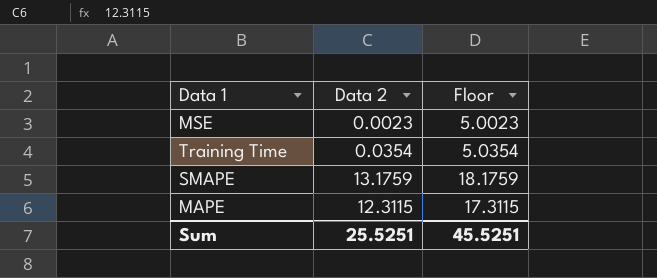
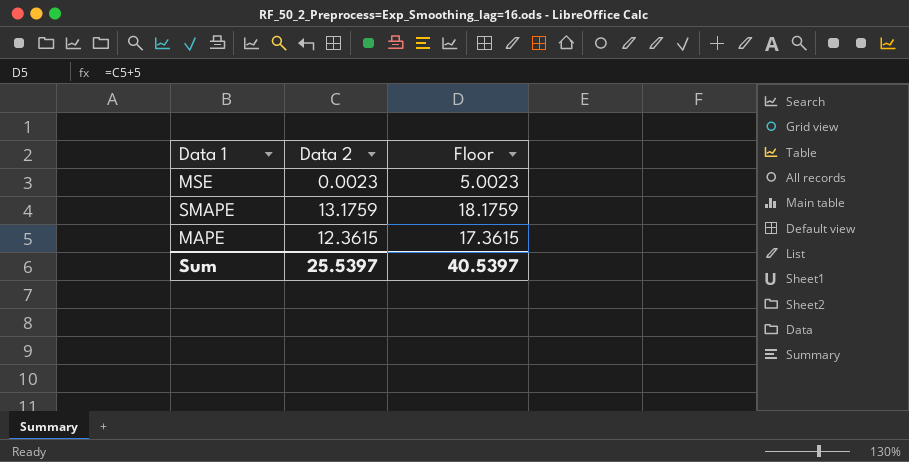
row Training Time: 0.0354 | 5.0354 -> none
MAPE | Data 2: 12.3115 -> 12.3615
MAPE | Floor: 17.3115 -> 17.3615
Sum | Data 2: 25.5251 -> 25.5397
Sum | Floor: 45.5251 -> 40.5397

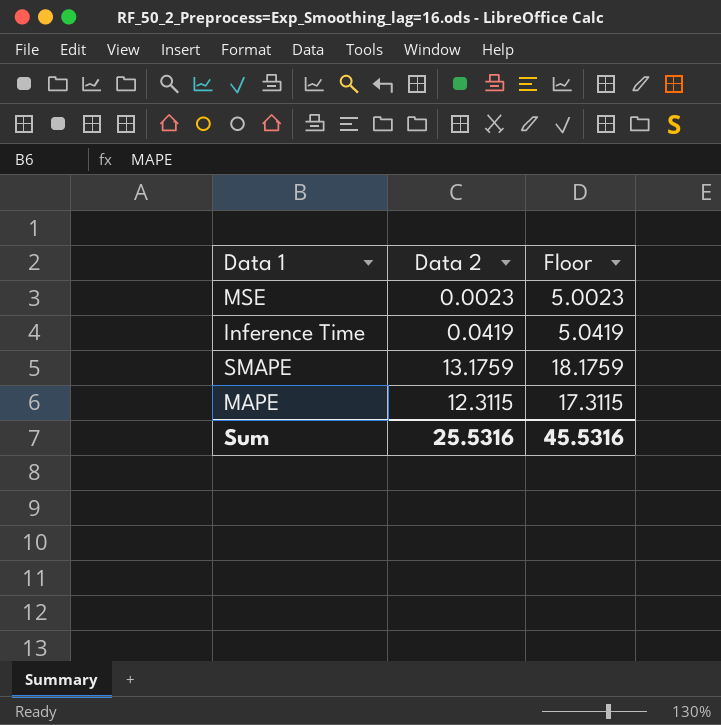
row Inference Time: none -> 0.0419 | 5.0419
MAPE | Data 2: 12.3615 -> 12.3115
MAPE | Floor: 17.3615 -> 17.3115
Sum | Data 2: 25.5397 -> 25.5316
Sum | Floor: 40.5397 -> 45.5316

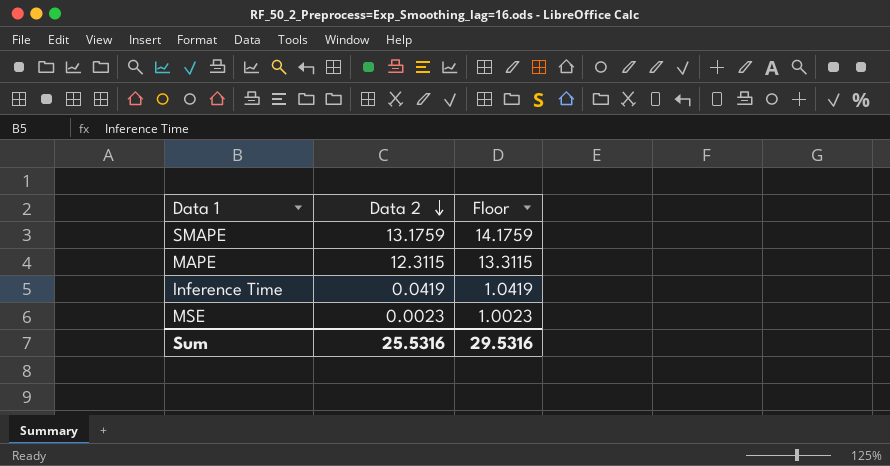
row order: none -> Data 2 descending
column Floor | formula: [Data 2] + 5 -> [Data 2] + 1
Sum | Floor: 45.5316 -> 29.5316

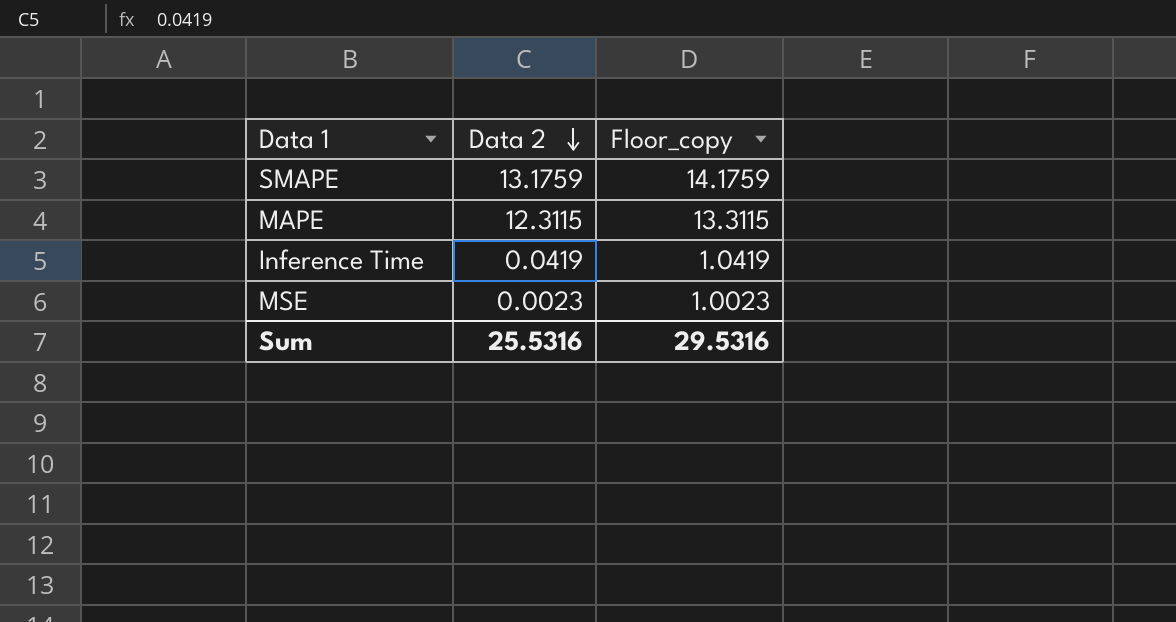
column name: Floor -> Floor_copy

